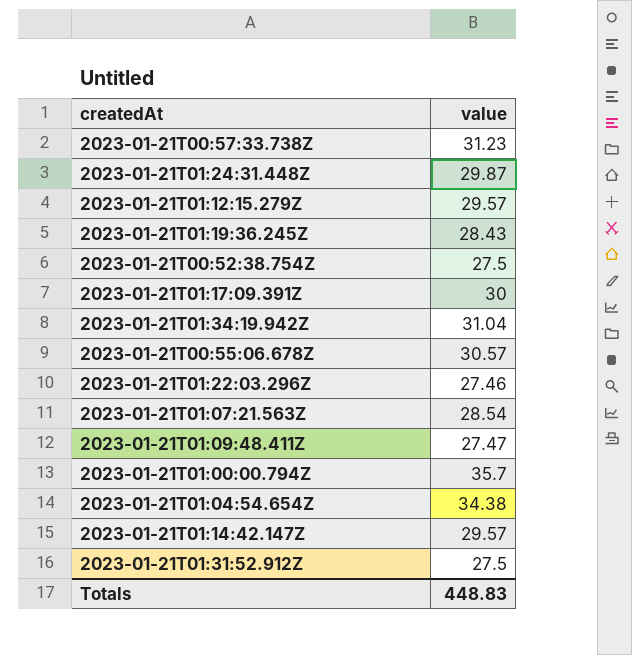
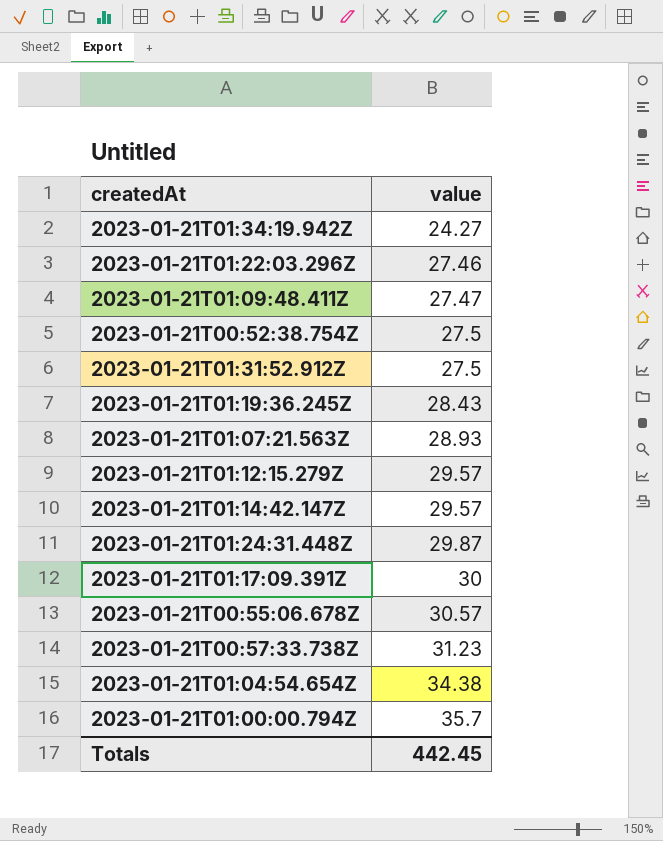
row order: none -> value ascending
2023-01-21T01:34:19.942Z | value: 31.04 -> 24.27
2023-01-21T01:07:21.563Z | value: 28.54 -> 28.93
Totals | value: 448.83 -> 442.45

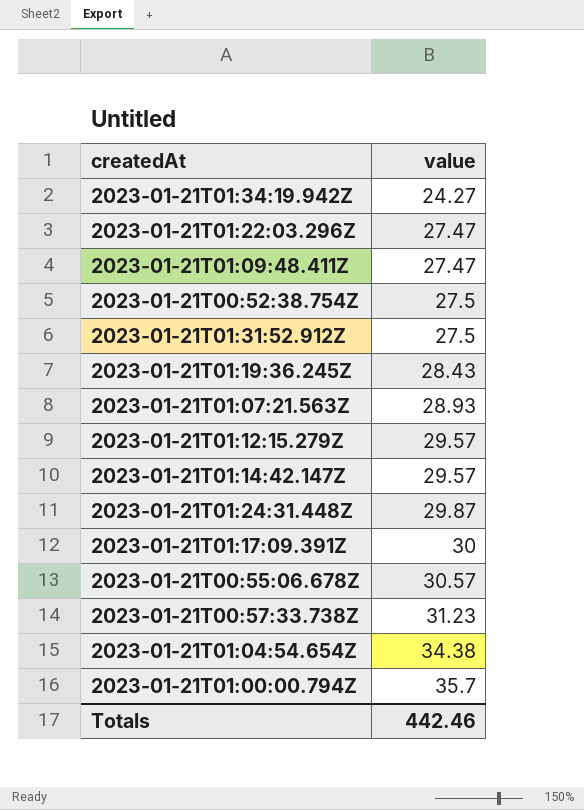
2023-01-21T01:22:03.296Z | value: 27.46 -> 27.47
Totals | value: 442.45 -> 442.46

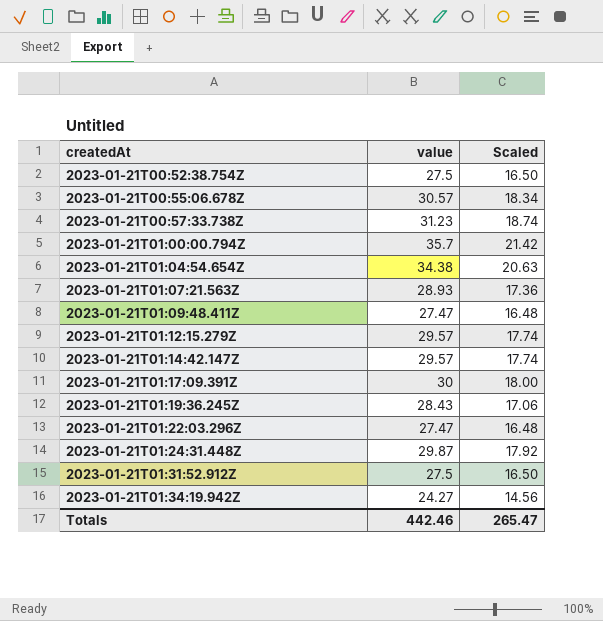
row order: value ascending -> createdAt ascending
column Scaled | formula: none -> [value] * 0.6

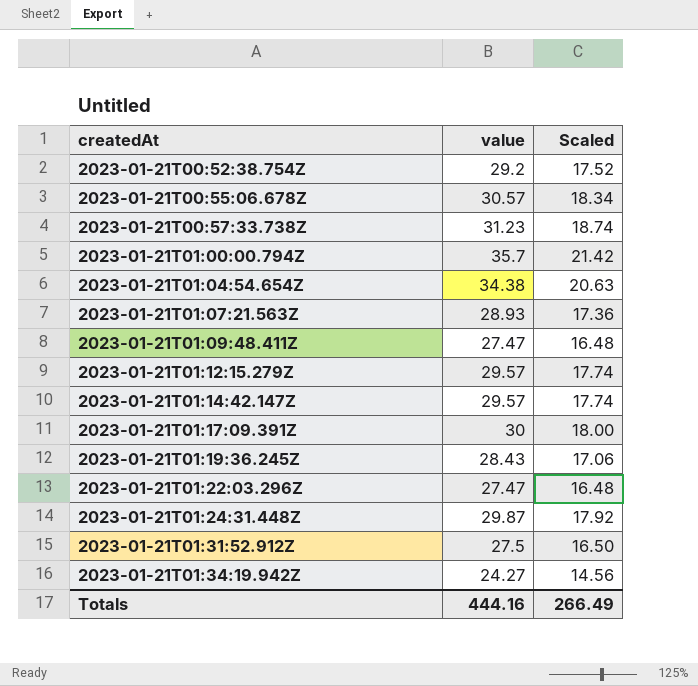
2023-01-21T00:52:38.754Z | value: 27.5 -> 29.2
2023-01-21T00:52:38.754Z | Scaled: 16.50 -> 17.52
Totals | value: 442.46 -> 444.16
Totals | Scaled: 265.47 -> 266.49

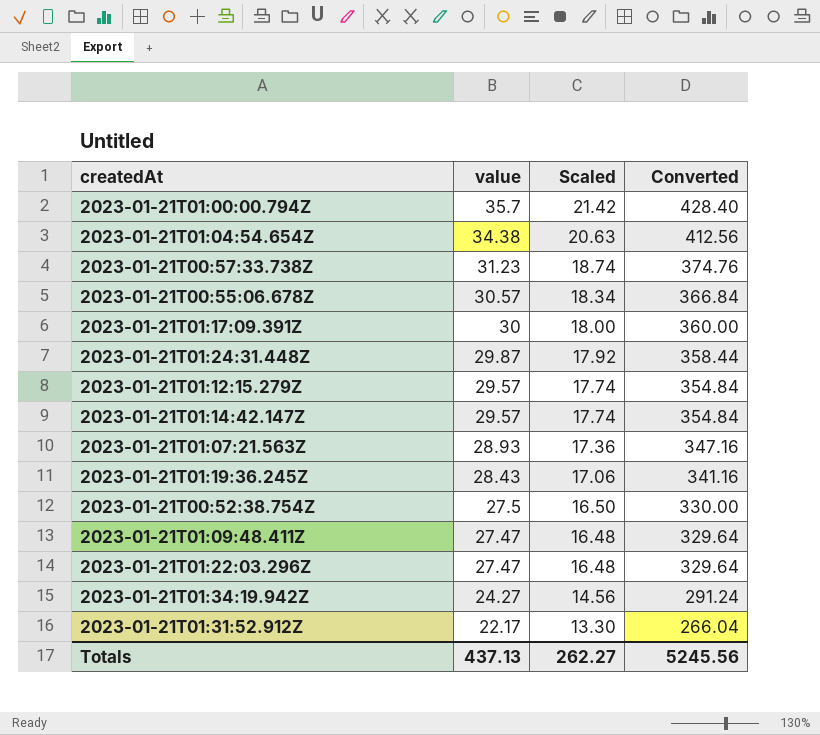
row order: createdAt ascending -> value descending
column Converted | formula: none -> [value] * 12
2023-01-21T00:52:38.754Z | value: 29.2 -> 27.5
2023-01-21T00:52:38.754Z | Scaled: 17.52 -> 16.50
2023-01-21T01:31:52.912Z | value: 27.5 -> 22.17
2023-01-21T01:31:52.912Z | Scaled: 16.50 -> 13.30
Totals | value: 444.16 -> 437.13
Totals | Scaled: 266.49 -> 262.27

